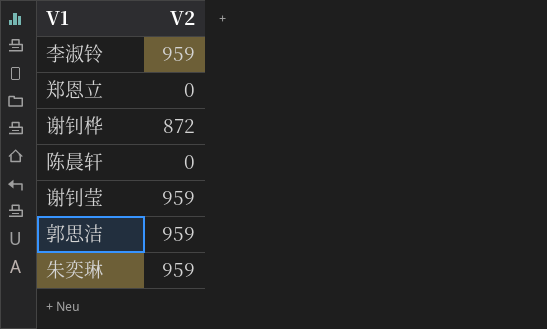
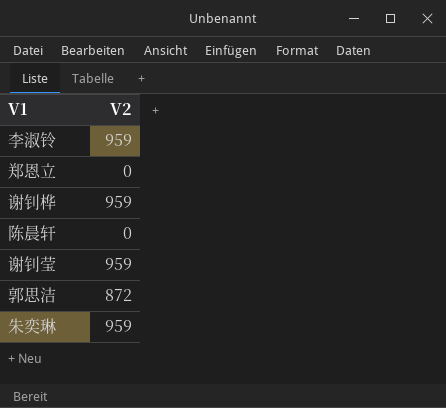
谢钊桦 | V2: 872 -> 959
郭思洁 | V2: 959 -> 872

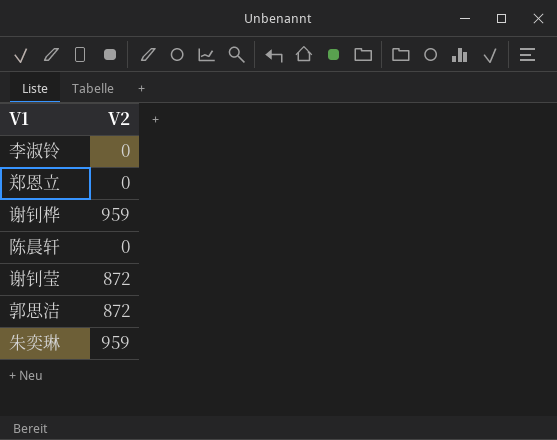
李淑铃 | V2: 959 -> 0
谢钊莹 | V2: 959 -> 872

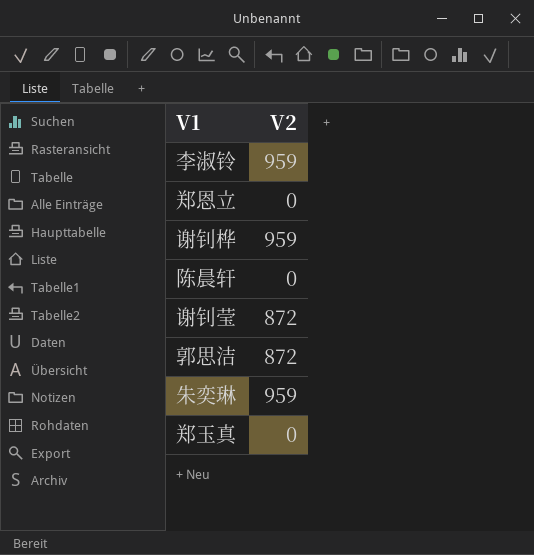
李淑铃 | V2: 0 -> 959
row 郑玉真: none -> 0

